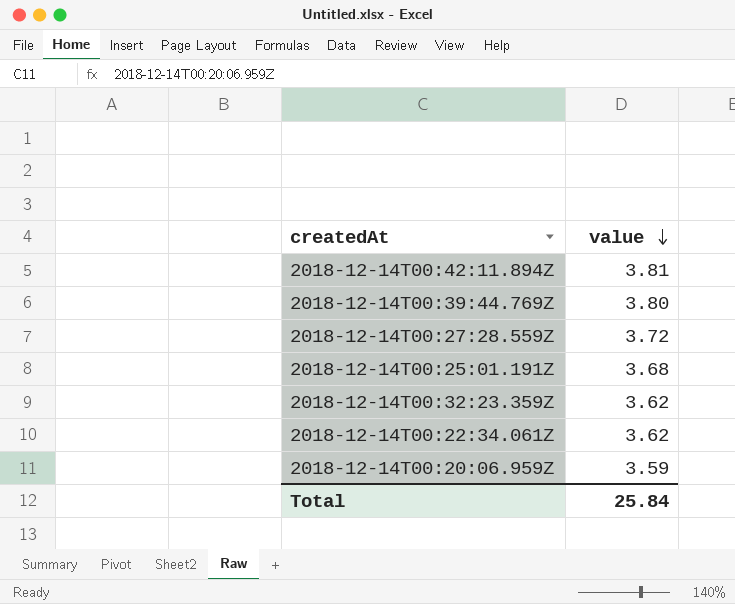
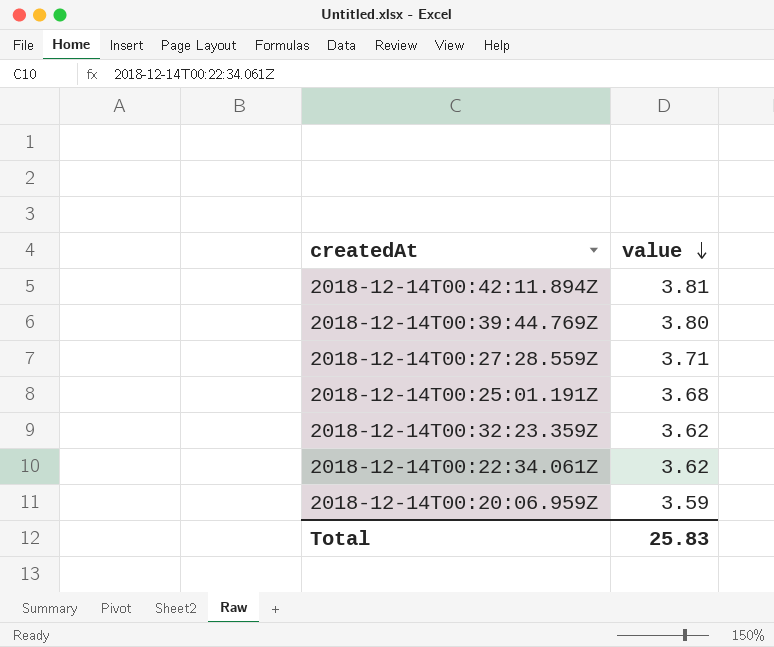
2018-12-14T00:27:28.559Z | value: 3.72 -> 3.71
Total | value: 25.84 -> 25.83

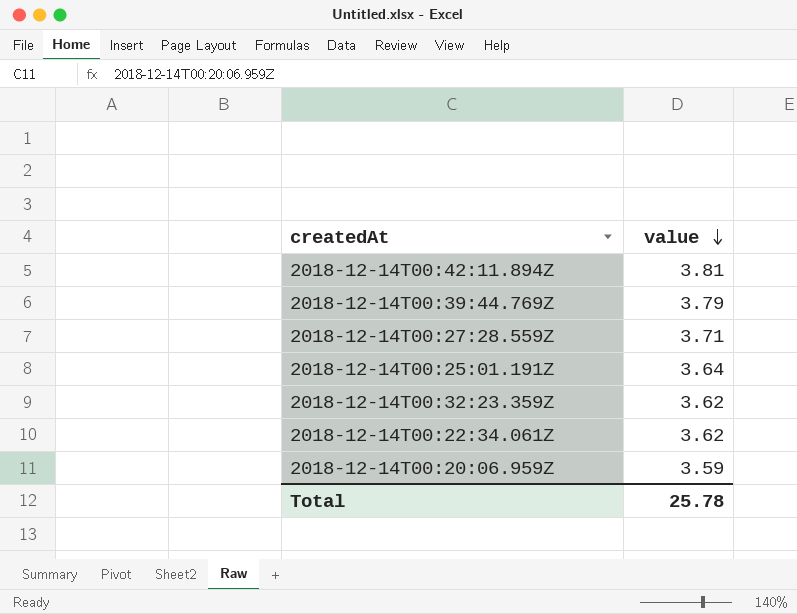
2018-12-14T00:39:44.769Z | value: 3.80 -> 3.79
2018-12-14T00:25:01.191Z | value: 3.68 -> 3.64
Total | value: 25.83 -> 25.78

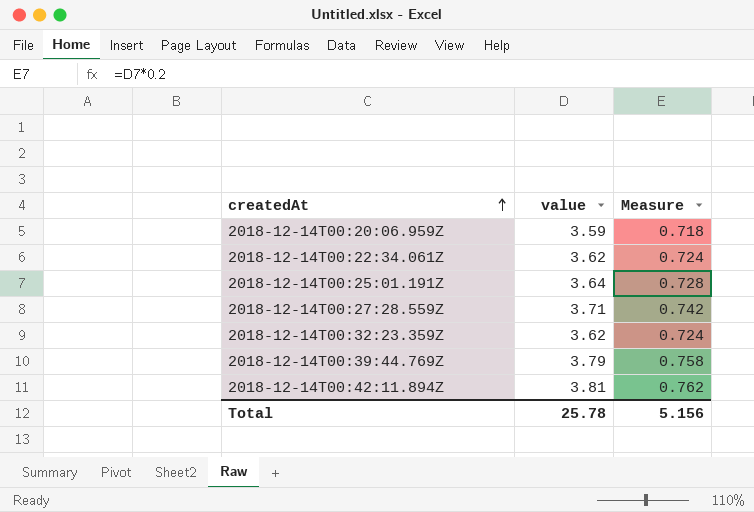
row order: value descending -> createdAt ascending
column Measure | formula: none -> [value] * 0.2

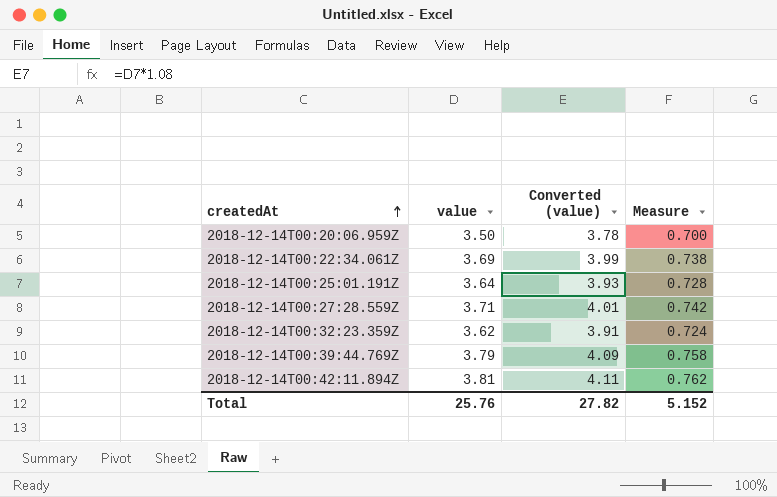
column Converted (value) | formula: none -> [value] * 1.08
2018-12-14T00:20:06.959Z | value: 3.59 -> 3.50
2018-12-14T00:20:06.959Z | Measure: 0.718 -> 0.700
2018-12-14T00:22:34.061Z | value: 3.62 -> 3.69
2018-12-14T00:22:34.061Z | Measure: 0.724 -> 0.738
Total | value: 25.78 -> 25.76
Total | Measure: 5.156 -> 5.152

